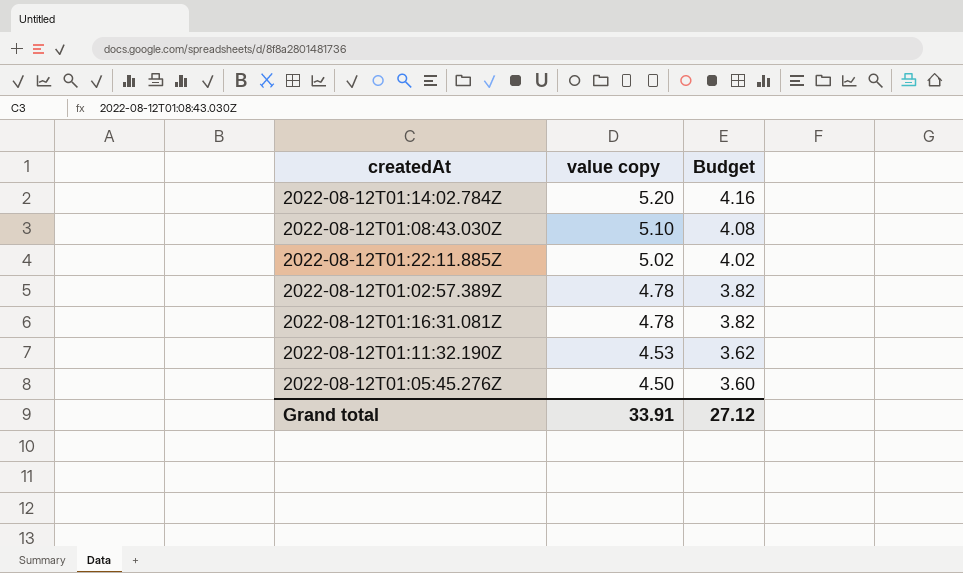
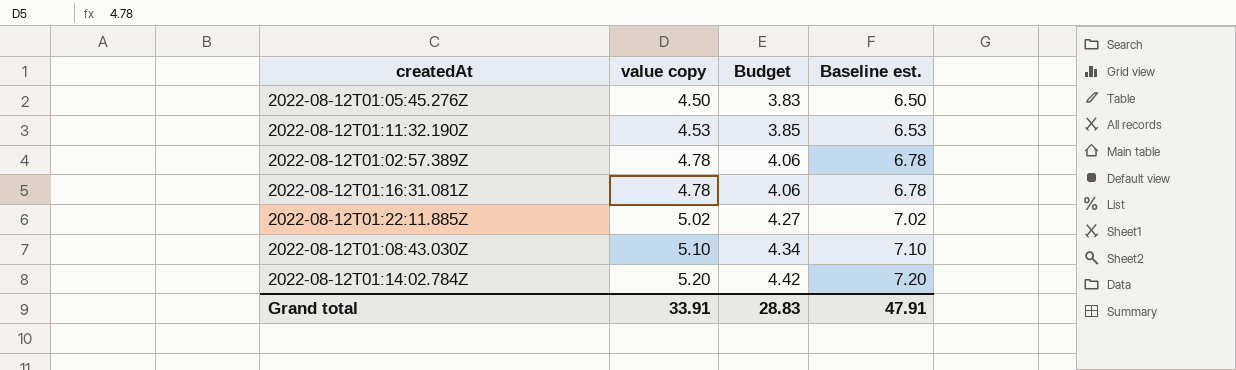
row order: value copy descending -> value copy ascending
column Budget | formula: [value copy] * 0.8 -> [value copy] * 0.85
column Baseline est. | formula: none -> [value copy] + 2
Grand total | Budget: 27.12 -> 28.83

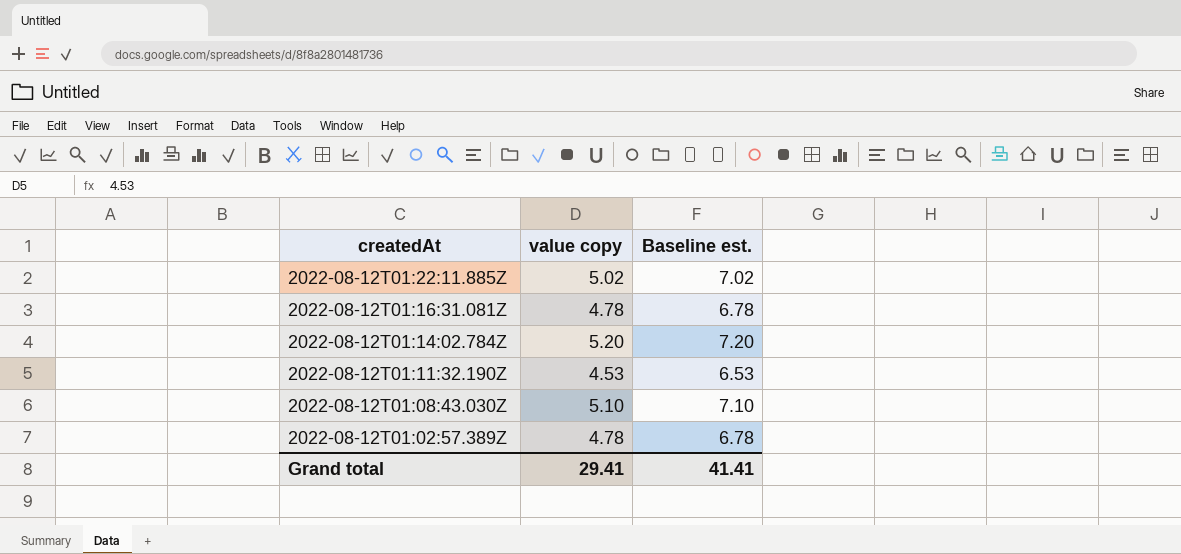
row order: value copy ascending -> createdAt descending
column Budget | formula: [value copy] * 0.85 -> none
row 2022-08-12T01:05:45.276Z: 4.50 | 3.83 | 6.50 -> none
Grand total | value copy: 33.91 -> 29.41
Grand total | Baseline est.: 47.91 -> 41.41

